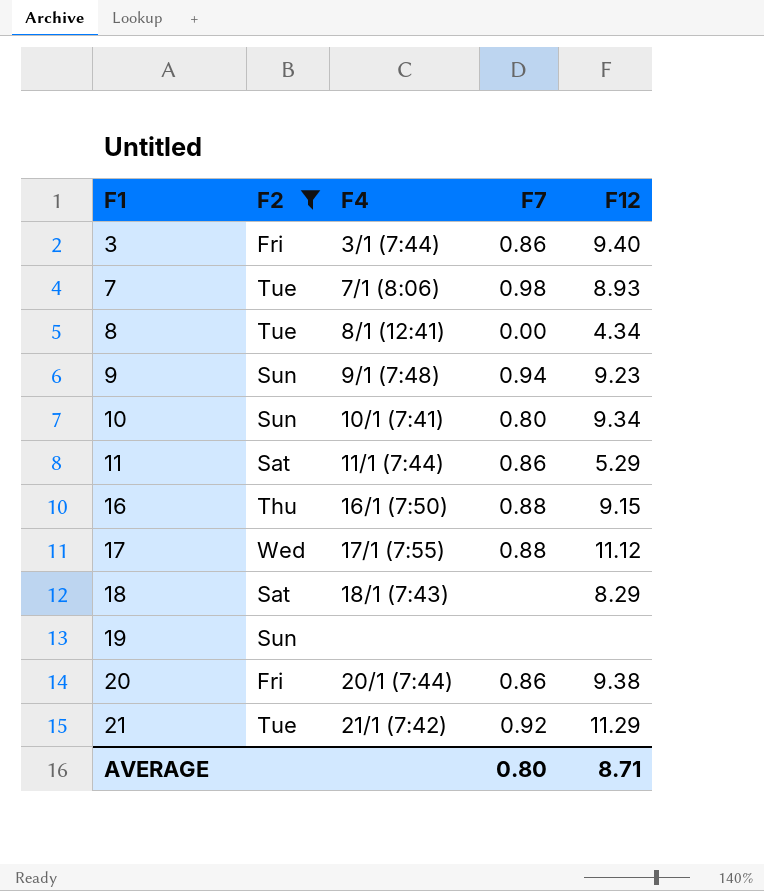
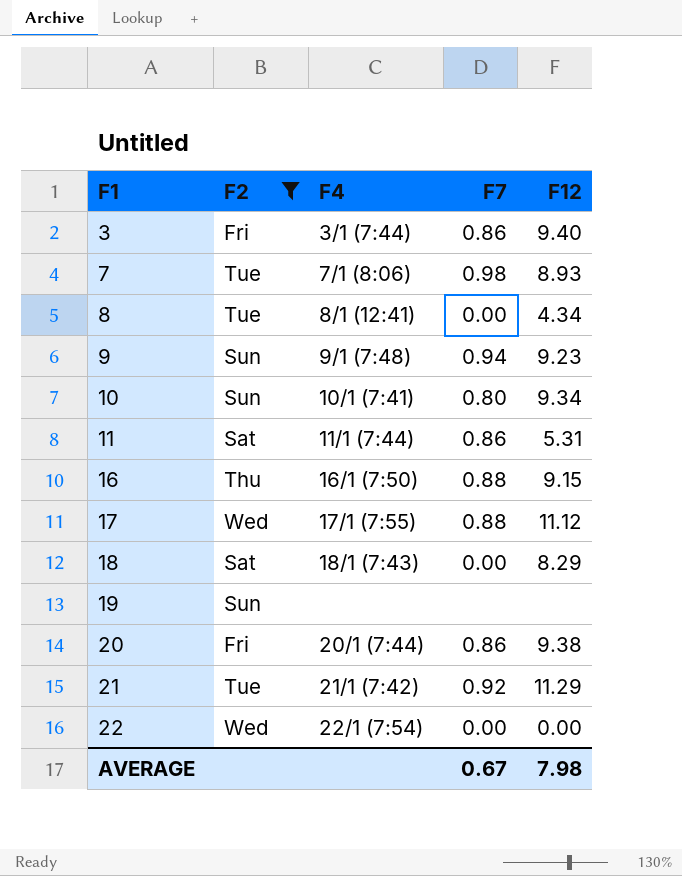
11 | F12: 5.29 -> 5.31
18 | F7: none -> 0.00
row 22: none -> Wed | 22/1 (7:54) | 0.00 | 0.00
AVERAGE | F7: 0.80 -> 0.67
AVERAGE | F12: 8.71 -> 7.98

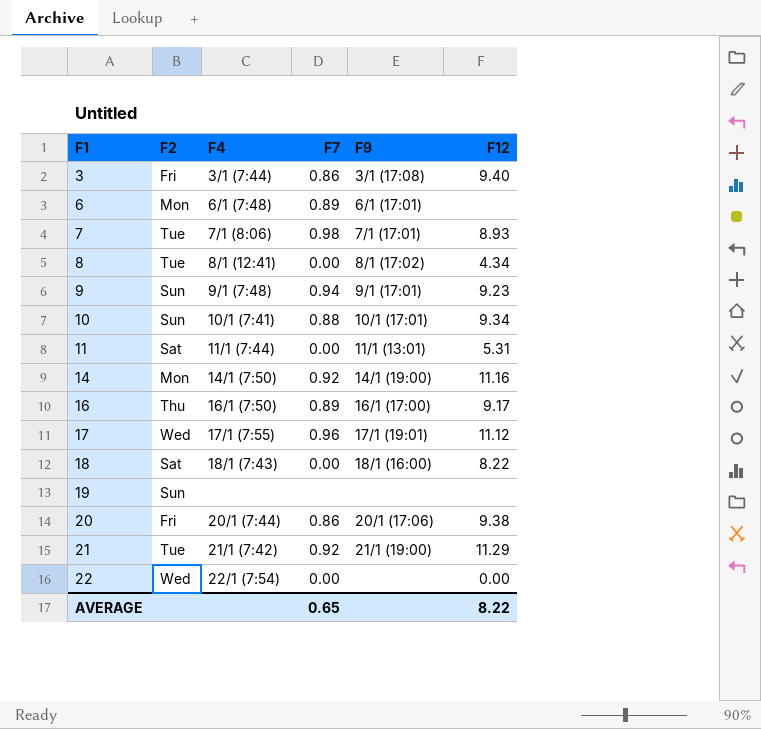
filter: F2 != Mon -> none
column F9 | position: none -> 5
10 | F7: 0.80 -> 0.88
11 | F7: 0.86 -> 0.00
16 | F7: 0.88 -> 0.89
16 | F12: 9.15 -> 9.17
17 | F7: 0.88 -> 0.96
18 | F12: 8.29 -> 8.22
AVERAGE | F7: 0.67 -> 0.65
AVERAGE | F12: 7.98 -> 8.22

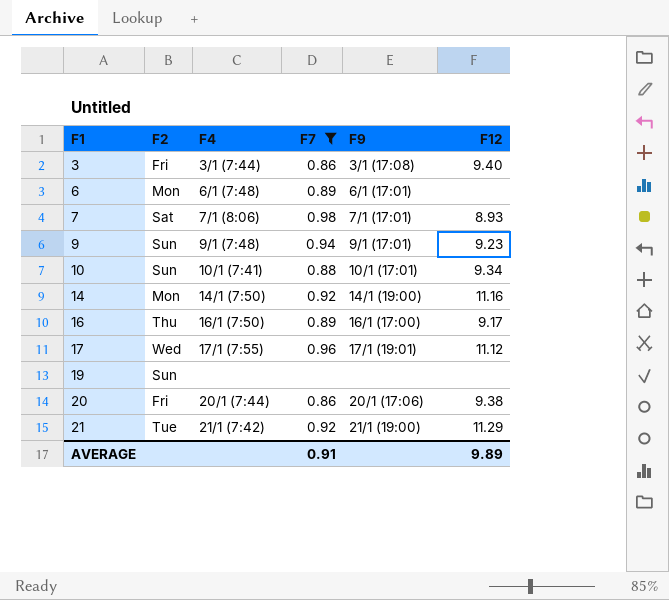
filter: none -> F7 != 0.00
7 | F2: Tue -> Sat
AVERAGE | F7: 0.65 -> 0.91
AVERAGE | F12: 8.22 -> 9.89

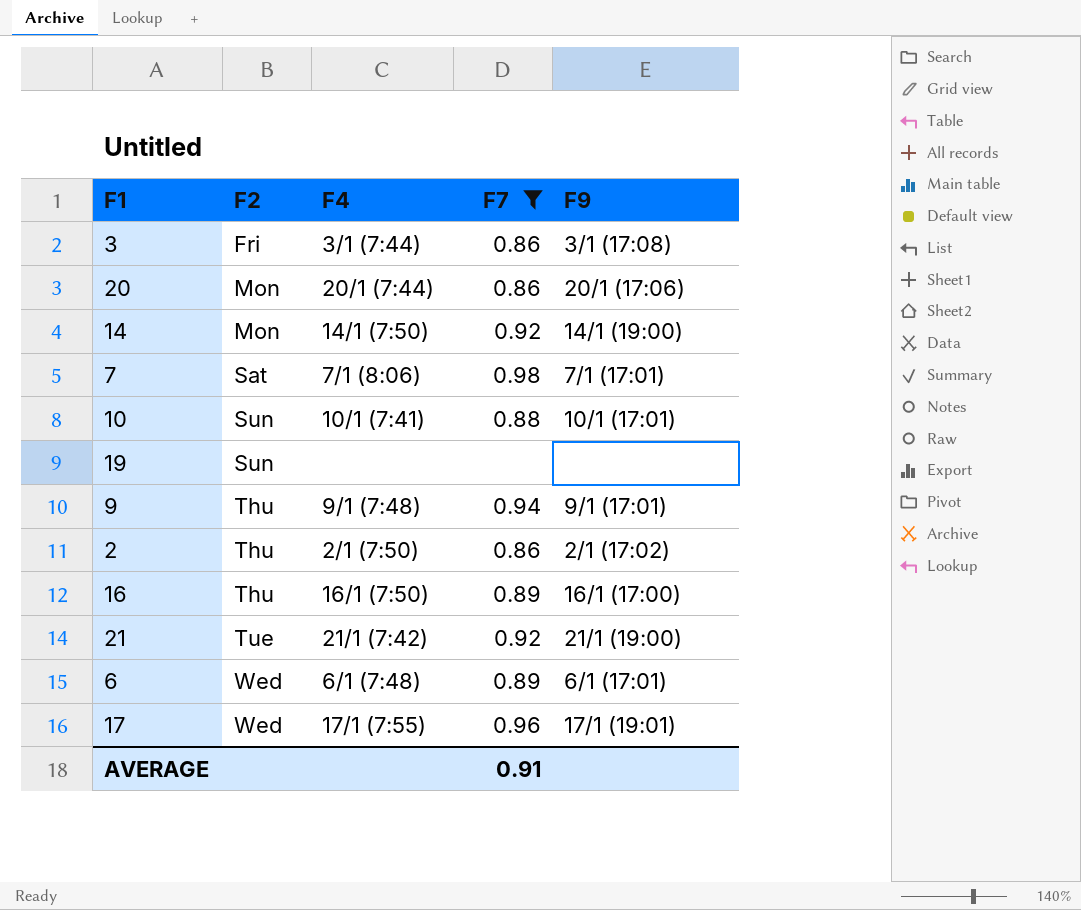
row order: F1 ascending -> F2 ascending
column F12 | position: 6 -> none
20 | F2: Fri -> Mon
9 | F2: Sun -> Thu
row 2: none -> Thu | 2/1 (7:50) | 0.86 | 2/1 (17:02)
6 | F2: Mon -> Wed

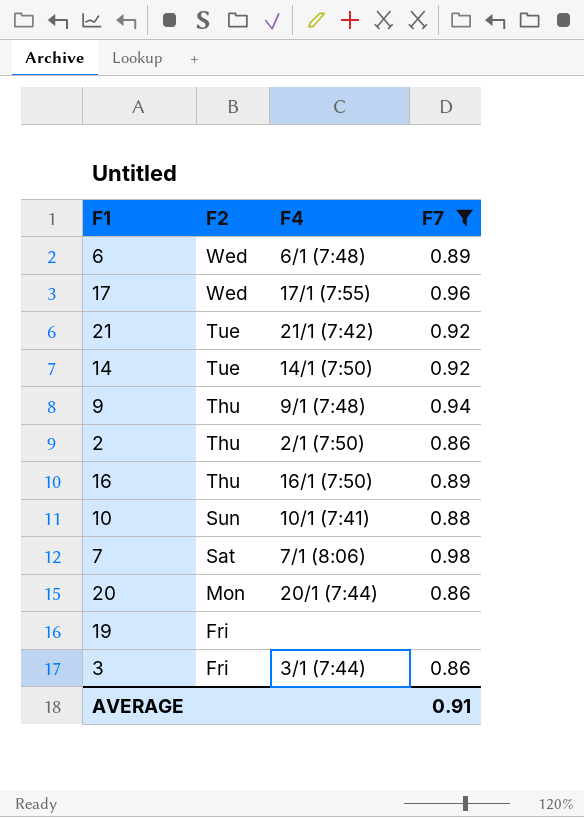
row order: F2 ascending -> F2 descending
column F9 | position: 5 -> none
14 | F2: Mon -> Tue
19 | F2: Sun -> Fri

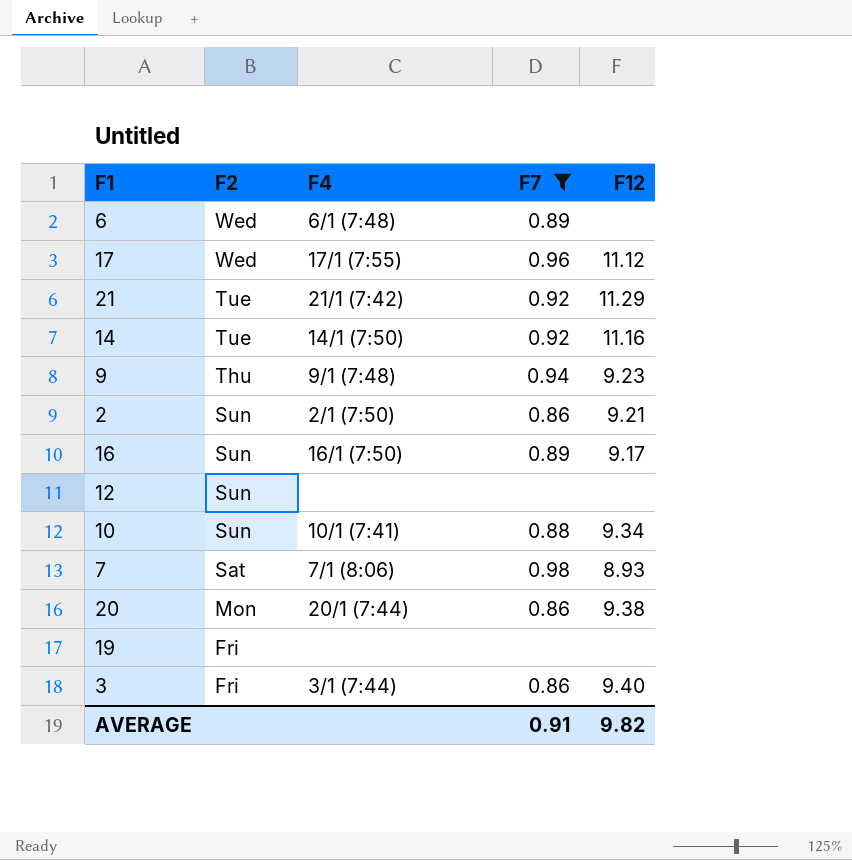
column F12 | position: none -> 5
2 | F2: Thu -> Sun
16 | F2: Thu -> Sun
row 12: none -> Sun | none | none | none

